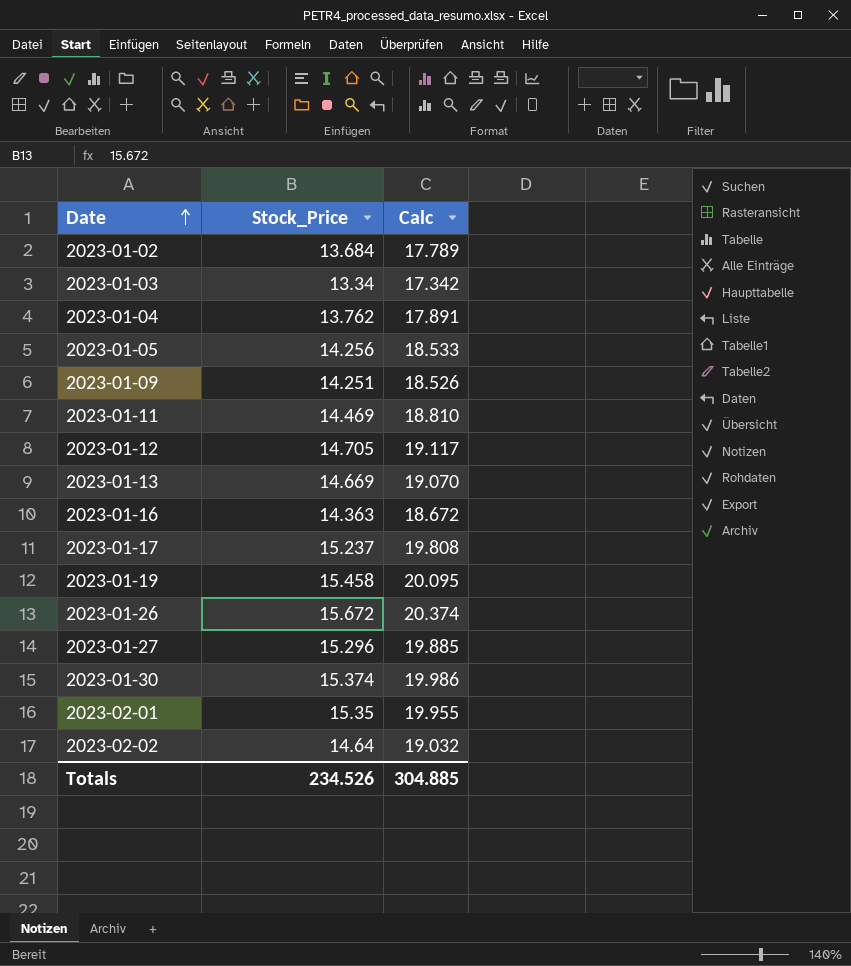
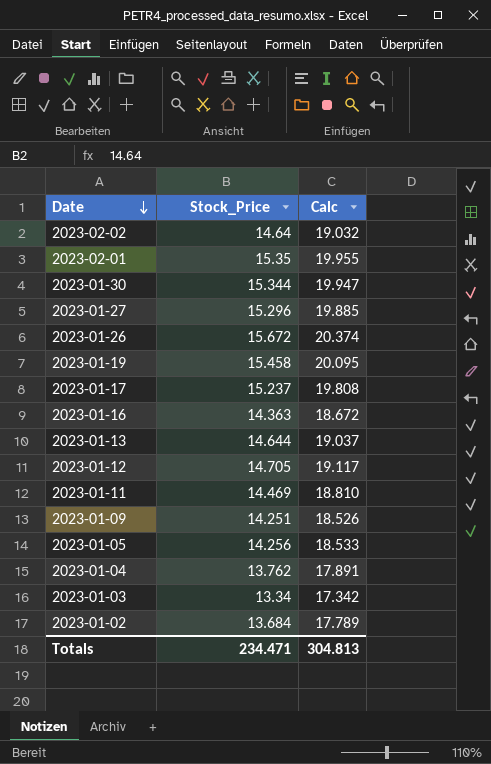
row order: Date ascending -> Date descending
2023-01-30 | Stock_Price: 15.374 -> 15.344
2023-01-30 | Calc: 19.986 -> 19.947
2023-01-13 | Stock_Price: 14.669 -> 14.644
2023-01-13 | Calc: 19.070 -> 19.037
Totals | Stock_Price: 234.526 -> 234.471
Totals | Calc: 304.885 -> 304.813

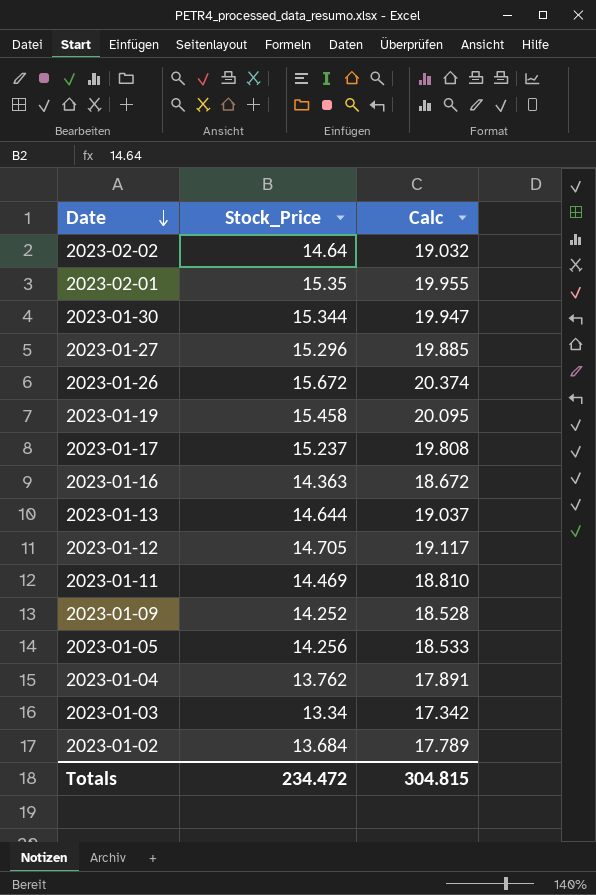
2023-01-09 | Stock_Price: 14.251 -> 14.252
2023-01-09 | Calc: 18.526 -> 18.528
Totals | Stock_Price: 234.471 -> 234.472
Totals | Calc: 304.813 -> 304.815

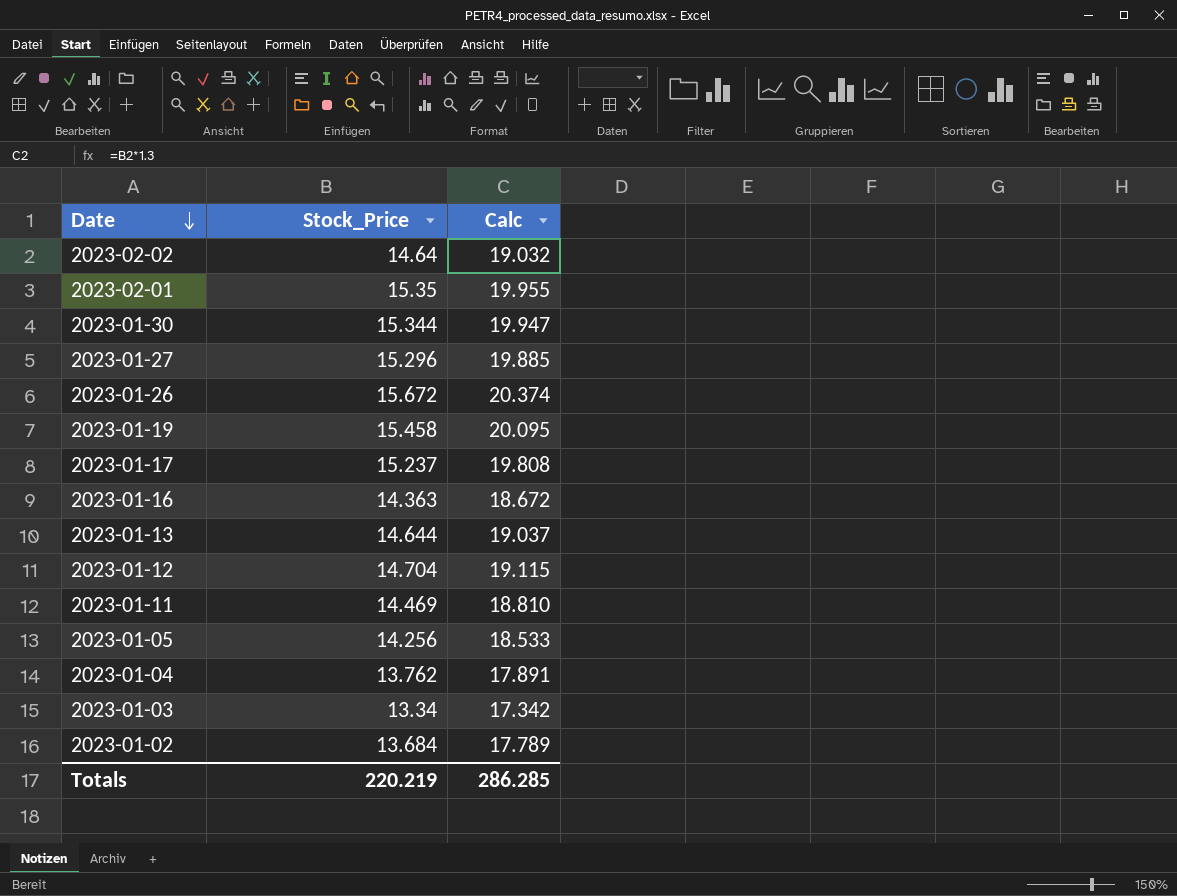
row 2023-01-09: 14.252 | 18.528 -> none
2023-01-12 | Stock_Price: 14.705 -> 14.704
2023-01-12 | Calc: 19.117 -> 19.115
Totals | Stock_Price: 234.472 -> 220.219
Totals | Calc: 304.815 -> 286.285

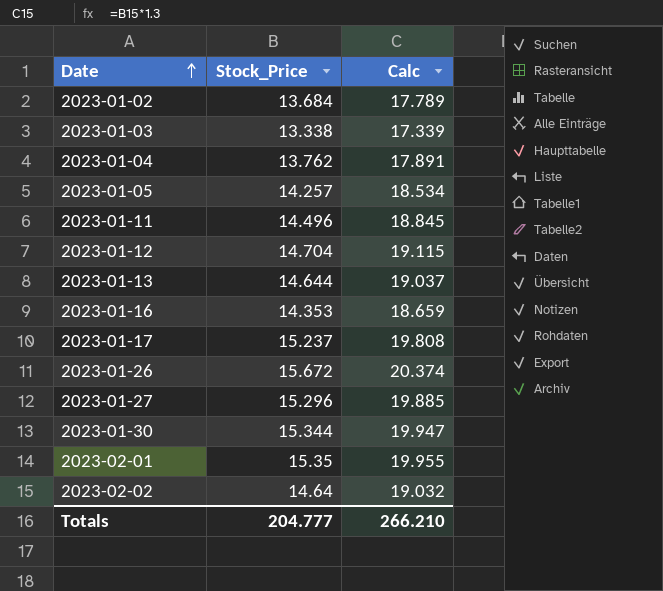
row order: Date descending -> Date ascending
row 2023-01-19: 15.458 | 20.095 -> none
2023-01-03 | Stock_Price: 13.34 -> 13.338
2023-01-03 | Calc: 17.342 -> 17.339
2023-01-05 | Stock_Price: 14.256 -> 14.257
2023-01-05 | Calc: 18.533 -> 18.534
2023-01-11 | Stock_Price: 14.469 -> 14.496
2023-01-11 | Calc: 18.810 -> 18.845
2023-01-16 | Stock_Price: 14.363 -> 14.353
2023-01-16 | Calc: 18.672 -> 18.659
Totals | Stock_Price: 220.219 -> 204.777
Totals | Calc: 286.285 -> 266.210

